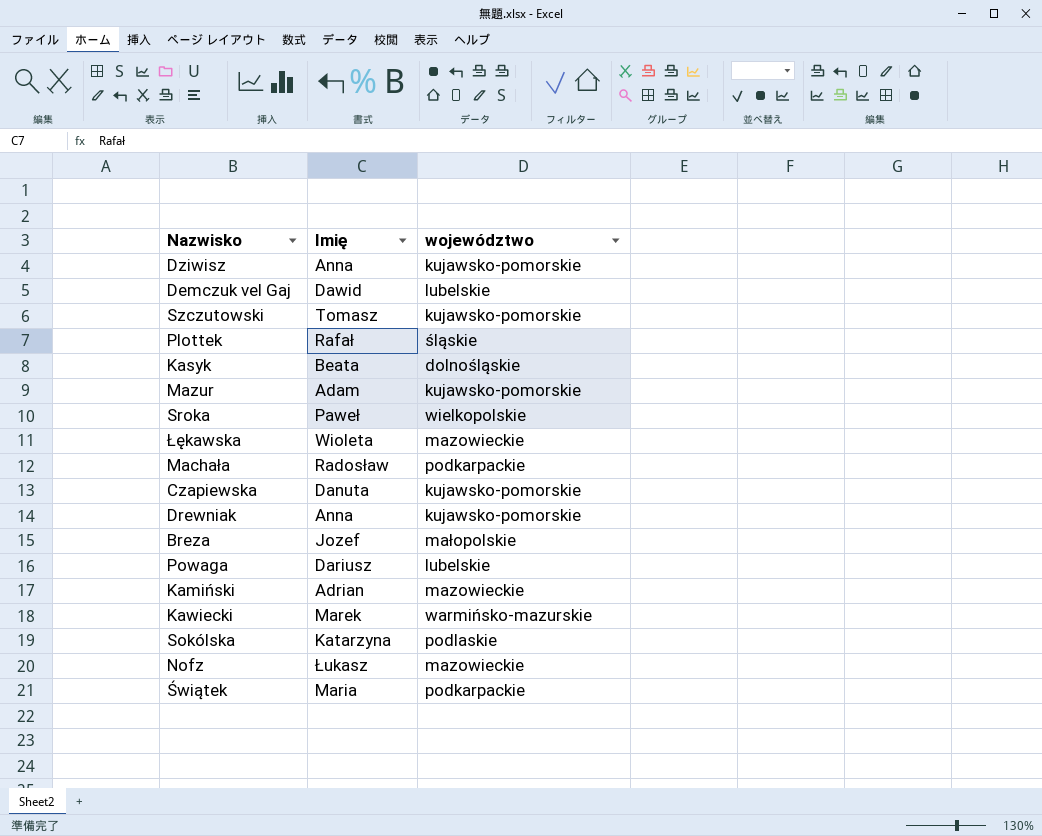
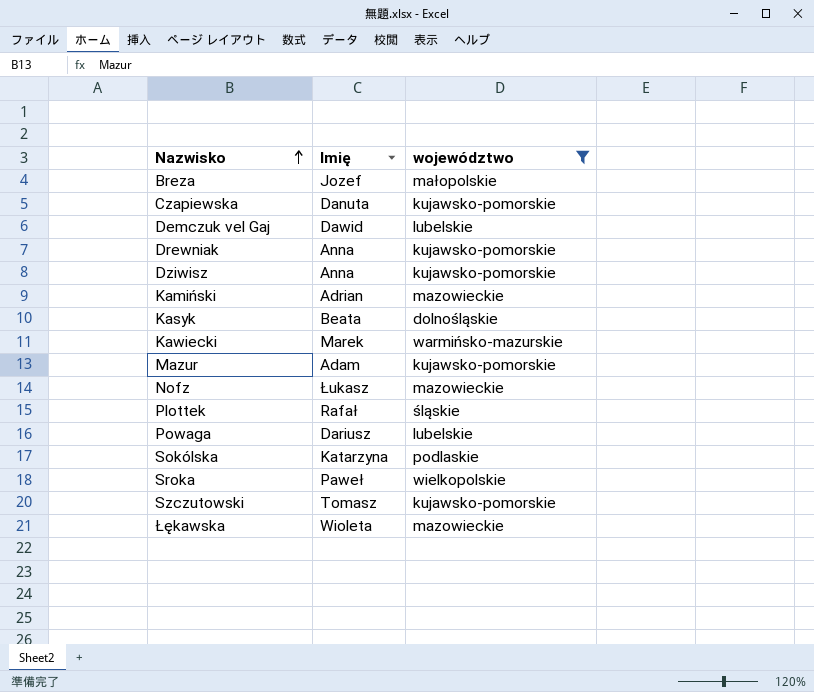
filter: none -> województwo != podkarpackie
row order: none -> Nazwisko ascending

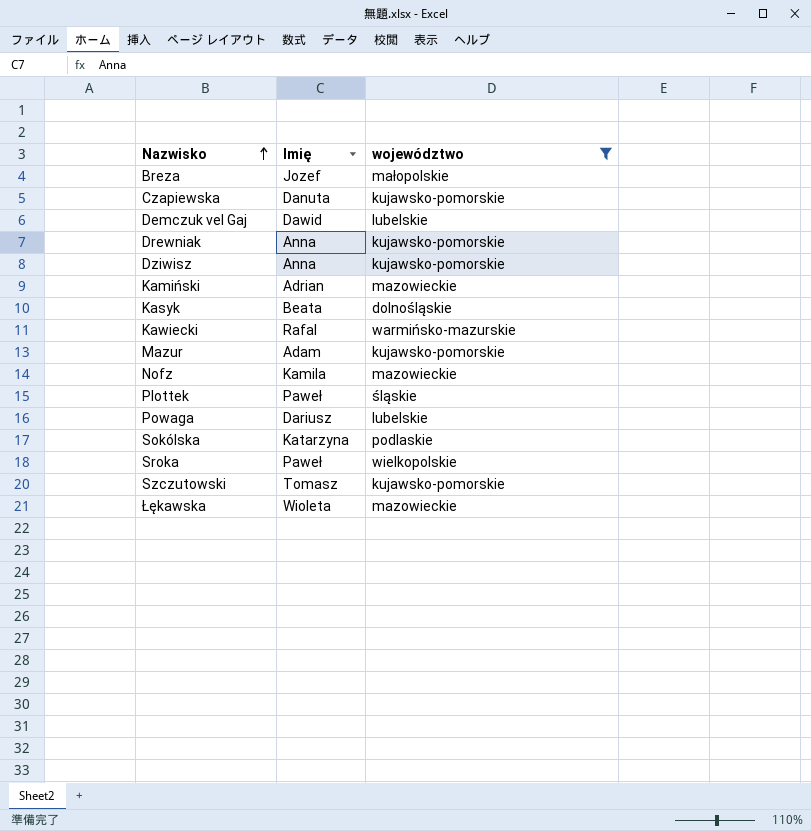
Kawiecki | Imię: Marek -> Rafal
Nofz | Imię: Łukasz -> Kamila
Plottek | Imię: Rafał -> Paweł

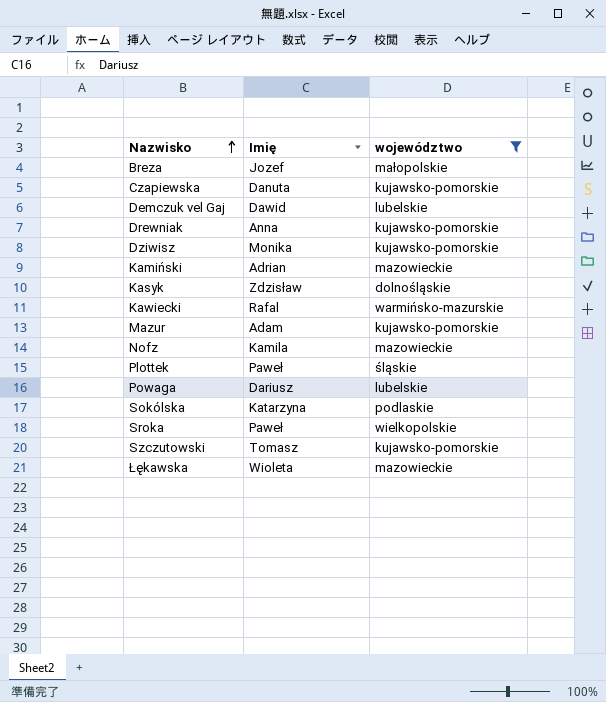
Dziwisz | Imię: Anna -> Monika
Kasyk | Imię: Beata -> Zdzisław

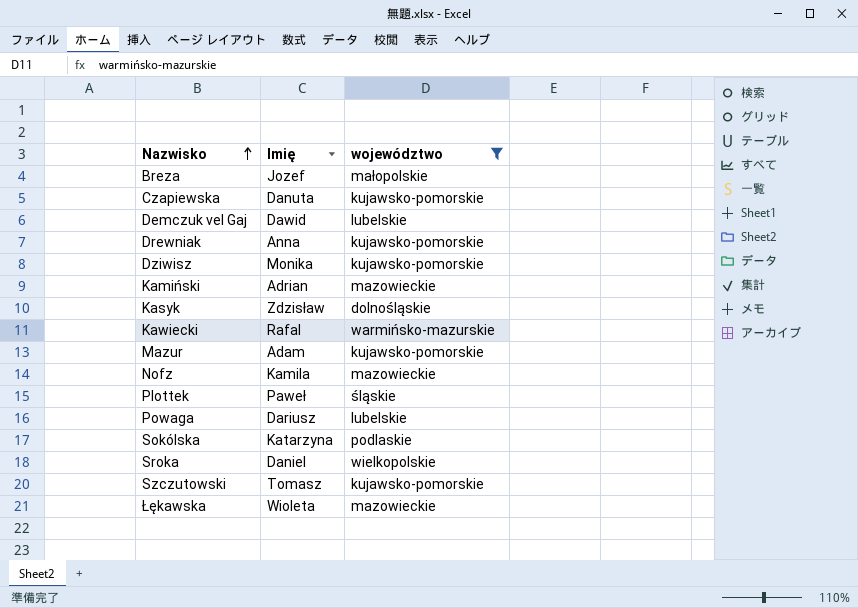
Sroka | Imię: Paweł -> Daniel

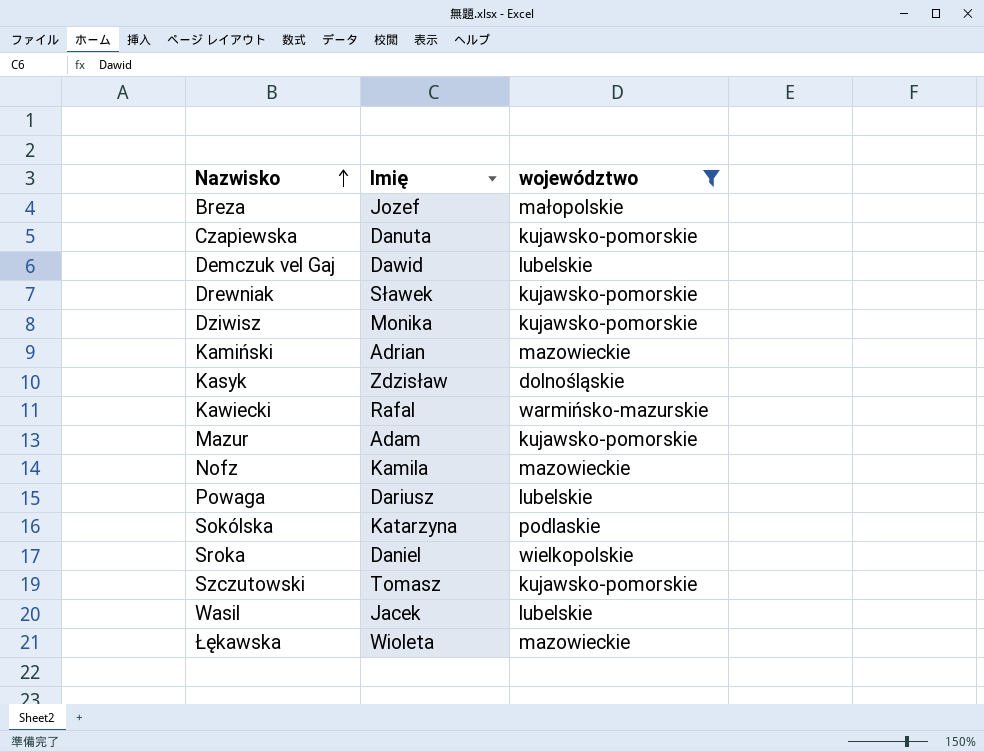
row Plottek: Paweł | śląskie -> none
Drewniak | Imię: Anna -> Sławek
row Wasil: none -> Jacek | lubelskie

